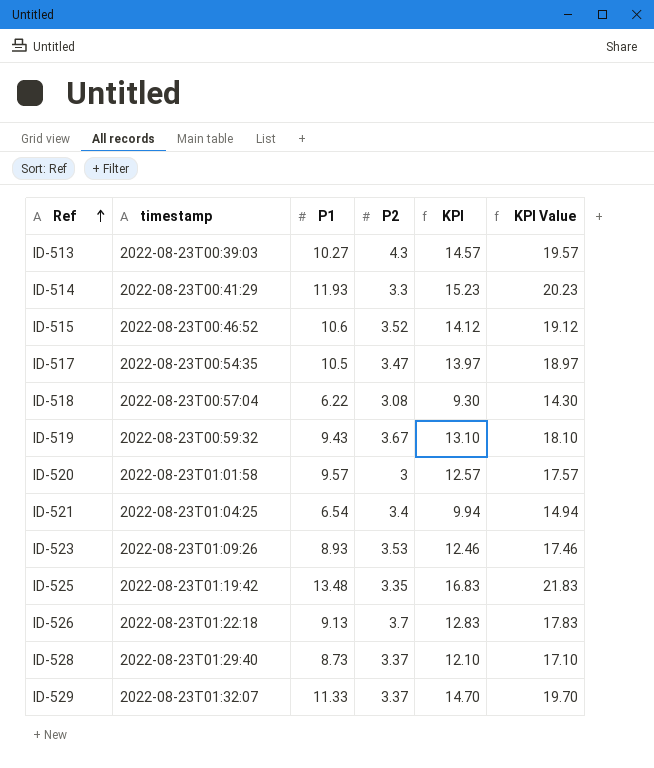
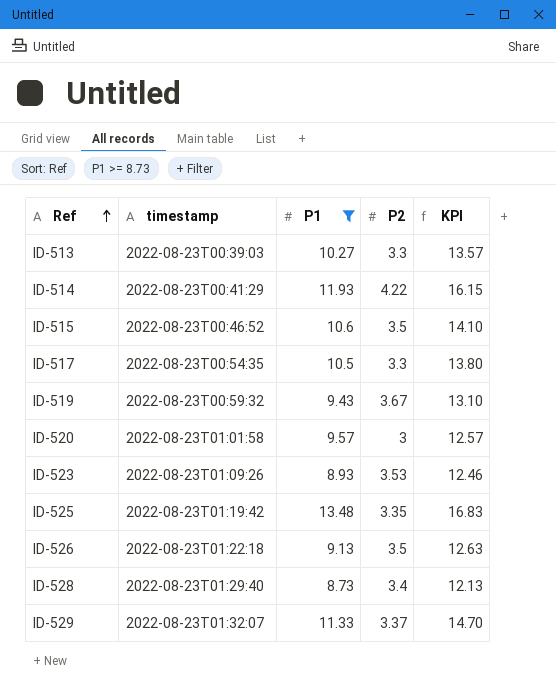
filter: none -> P1 >= 8.73
column KPI Value | formula: [KPI] + 5 -> none
ID-513 | P2: 4.3 -> 3.3
ID-513 | KPI: 14.57 -> 13.57
ID-514 | P2: 3.3 -> 4.22
ID-514 | KPI: 15.23 -> 16.15
ID-515 | P2: 3.52 -> 3.5
ID-515 | KPI: 14.12 -> 14.10
ID-517 | P2: 3.47 -> 3.3
ID-517 | KPI: 13.97 -> 13.80
ID-526 | P2: 3.7 -> 3.5
ID-526 | KPI: 12.83 -> 12.63
ID-528 | P2: 3.37 -> 3.4
ID-528 | KPI: 12.10 -> 12.13

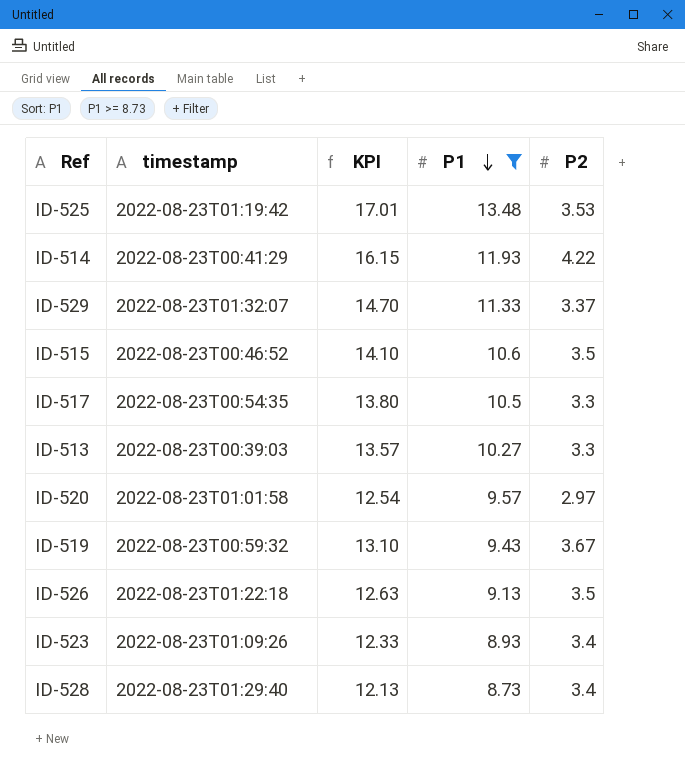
row order: Ref ascending -> P1 descending
column KPI | position: 5 -> 3
ID-525 | KPI: 16.83 -> 17.01
ID-525 | P2: 3.35 -> 3.53
ID-520 | KPI: 12.57 -> 12.54
ID-520 | P2: 3 -> 2.97
ID-523 | KPI: 12.46 -> 12.33
ID-523 | P2: 3.53 -> 3.4

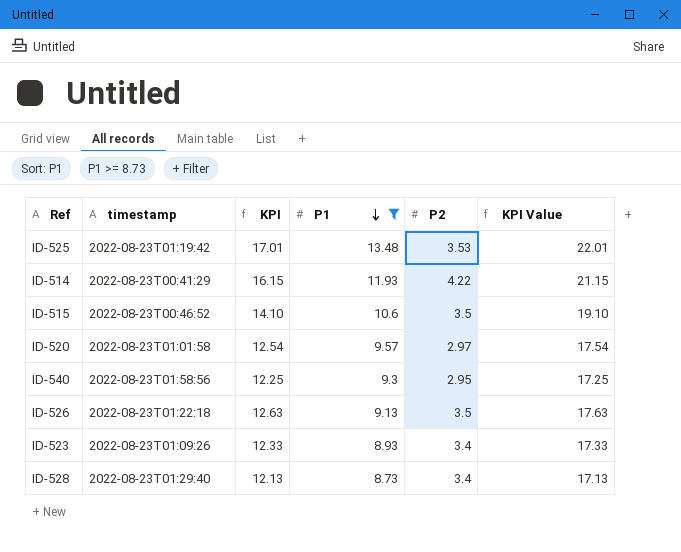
column KPI Value | formula: none -> [KPI] + 5
row ID-529: 2022-08-23T01:32:07 | 14.70 | 11.33 | 3.37 -> none
row ID-517: 2022-08-23T00:54:35 | 13.80 | 10.5 | 3.3 -> none
row ID-513: 2022-08-23T00:39:03 | 13.57 | 10.27 | 3.3 -> none
row ID-519: 2022-08-23T00:59:32 | 13.10 | 9.43 | 3.67 -> none
row ID-540: none -> 2022-08-23T01:58:56 | 12.25 | 9.3 | 2.95 | 17.25

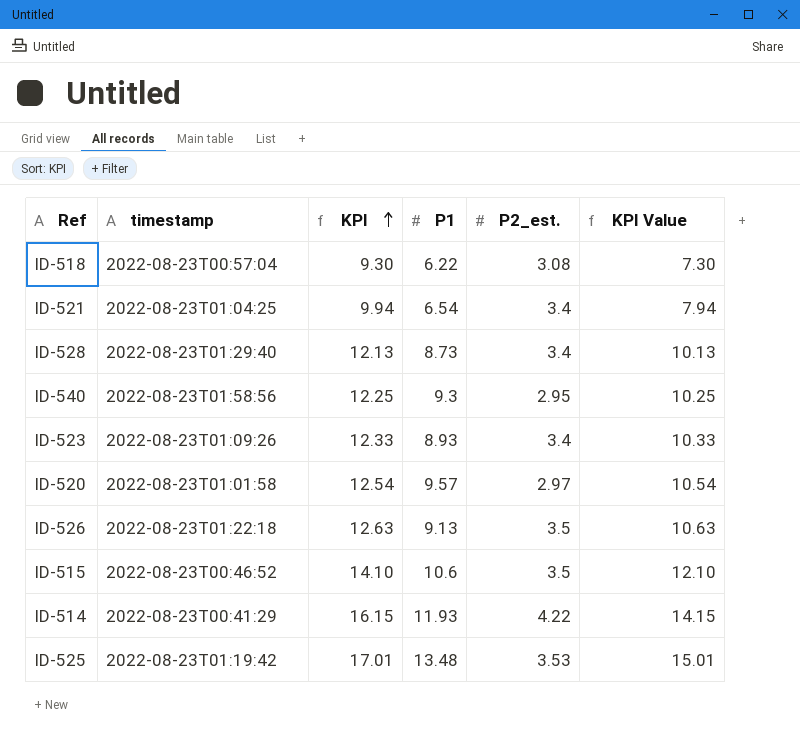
filter: P1 >= 8.73 -> none
row order: P1 descending -> KPI ascending
column name: P2 -> P2_est.
column KPI Value | formula: [KPI] + 5 -> [KPI] - 2

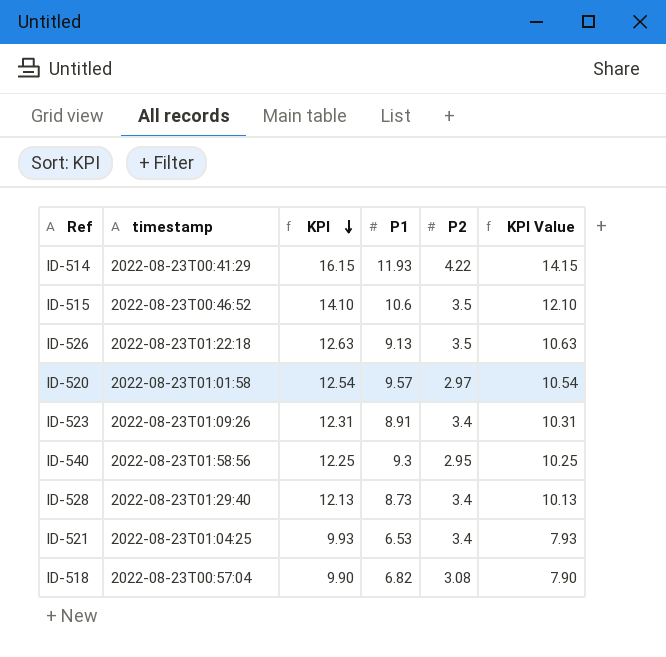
row order: KPI ascending -> KPI descending
column name: P2_est. -> P2
row ID-525: 2022-08-23T01:19:42 | 17.01 | 13.48 | 3.53 | 15.01 -> none
ID-523 | KPI: 12.33 -> 12.31
ID-523 | P1: 8.93 -> 8.91
ID-523 | KPI Value: 10.33 -> 10.31
ID-521 | KPI: 9.94 -> 9.93
ID-521 | P1: 6.54 -> 6.53
ID-521 | KPI Value: 7.94 -> 7.93
ID-518 | KPI: 9.30 -> 9.90
ID-518 | P1: 6.22 -> 6.82
ID-518 | KPI Value: 7.30 -> 7.90

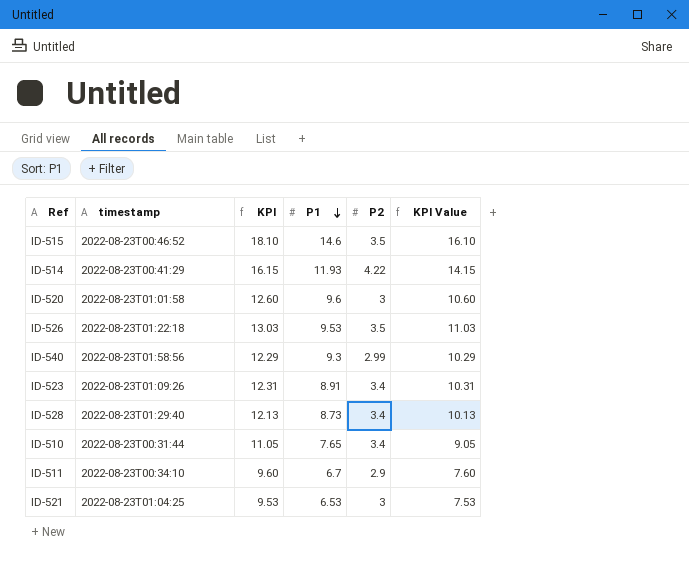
row order: KPI descending -> P1 descending
row ID-518: 2022-08-23T00:57:04 | 9.90 | 6.82 | 3.08 | 7.90 -> none
ID-515 | KPI: 14.10 -> 18.10
ID-515 | P1: 10.6 -> 14.6
ID-515 | KPI Value: 12.10 -> 16.10
ID-520 | KPI: 12.54 -> 12.60
ID-520 | P1: 9.57 -> 9.6
ID-520 | P2: 2.97 -> 3
ID-520 | KPI Value: 10.54 -> 10.60
ID-526 | KPI: 12.63 -> 13.03
ID-526 | P1: 9.13 -> 9.53
ID-526 | KPI Value: 10.63 -> 11.03
ID-540 | KPI: 12.25 -> 12.29
ID-540 | P2: 2.95 -> 2.99
ID-540 | KPI Value: 10.25 -> 10.29
row ID-510: none -> 2022-08-23T00:31:44 | 11.05 | 7.65 | 3.4 | 9.05
row ID-511: none -> 2022-08-23T00:34:10 | 9.60 | 6.7 | 2.9 | 7.60
ID-521 | KPI: 9.93 -> 9.53
ID-521 | P2: 3.4 -> 3
ID-521 | KPI Value: 7.93 -> 7.53

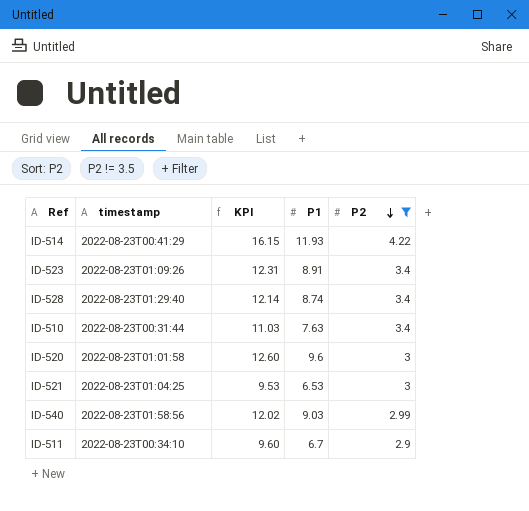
filter: none -> P2 != 3.5
row order: P1 descending -> P2 descending
column KPI Value | formula: [KPI] - 2 -> none
ID-528 | KPI: 12.13 -> 12.14
ID-528 | P1: 8.73 -> 8.74
ID-510 | KPI: 11.05 -> 11.03
ID-510 | P1: 7.65 -> 7.63
ID-540 | KPI: 12.29 -> 12.02
ID-540 | P1: 9.3 -> 9.03

